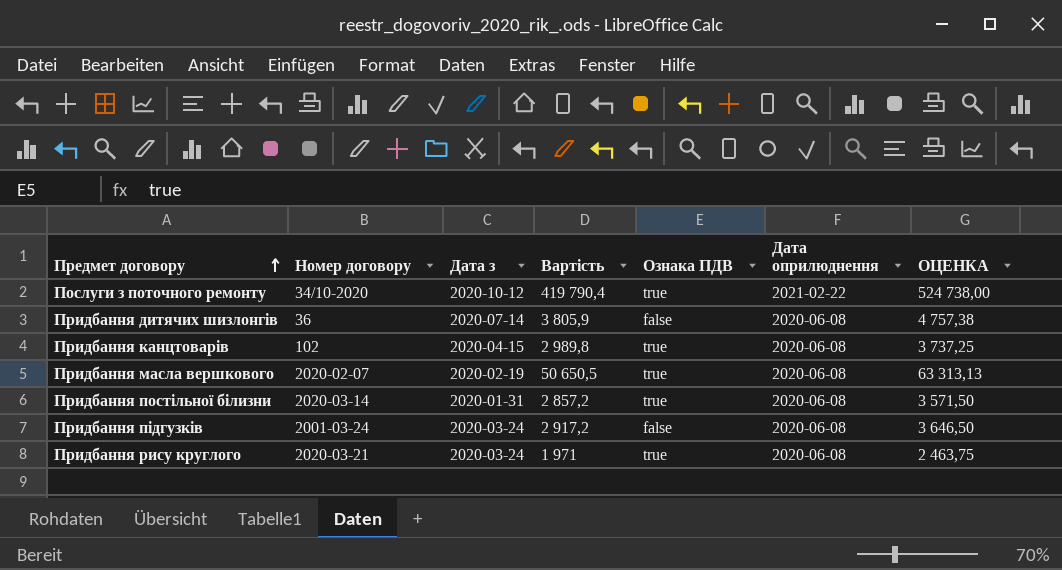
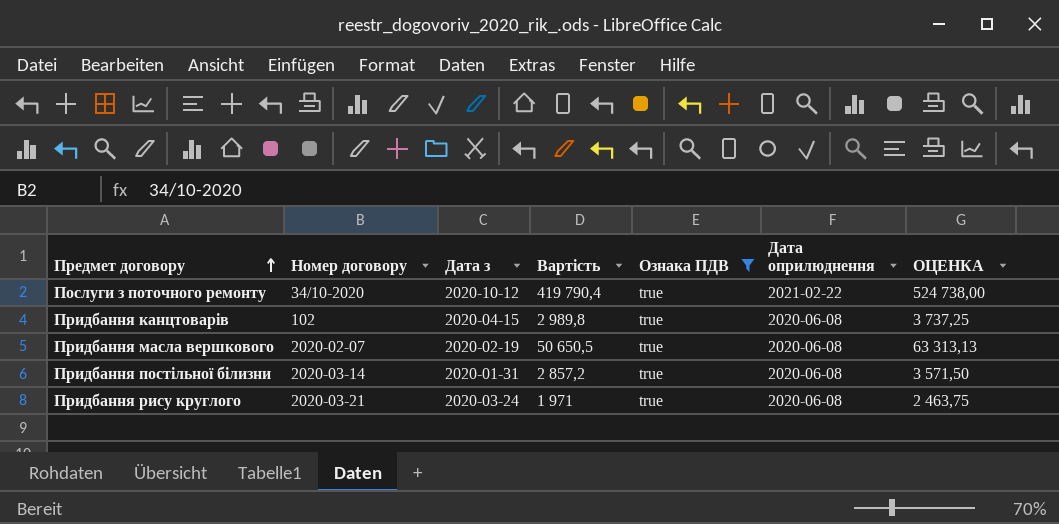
filter: none -> Ознака ПДВ = true

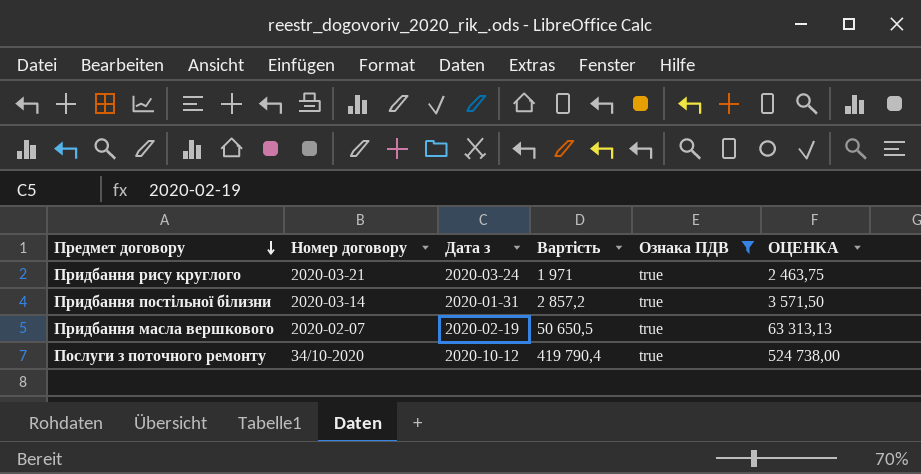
row order: Предмет договору ascending -> Предмет договору descending
column Дата оприлюднення | position: 6 -> none
row Придбання канцтоварів: 102 | 2020-04-15 | 2 989,8 | true | 2020-06-08 | 3 737,25 -> none

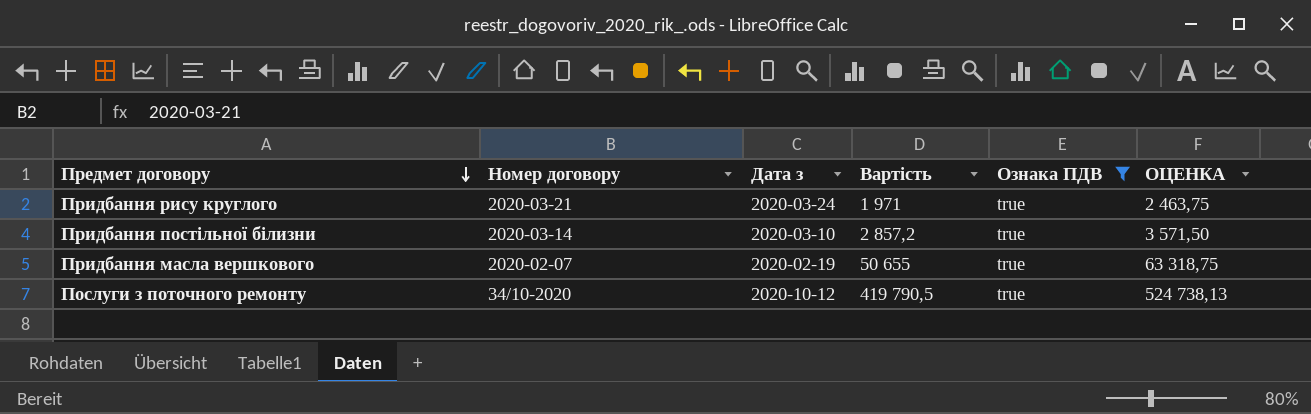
Придбання постільної білизни | Дата з: 2020-01-31 -> 2020-03-10
Придбання масла вершкового | Вартість: 50 650,5 -> 50 655
Придбання масла вершкового | ОЦЕНКА: 63 313,13 -> 63 318,75
Послуги з поточного ремонту | Вартість: 419 790,4 -> 419 790,5
Послуги з поточного ремонту | ОЦЕНКА: 524 738,00 -> 524 738,13

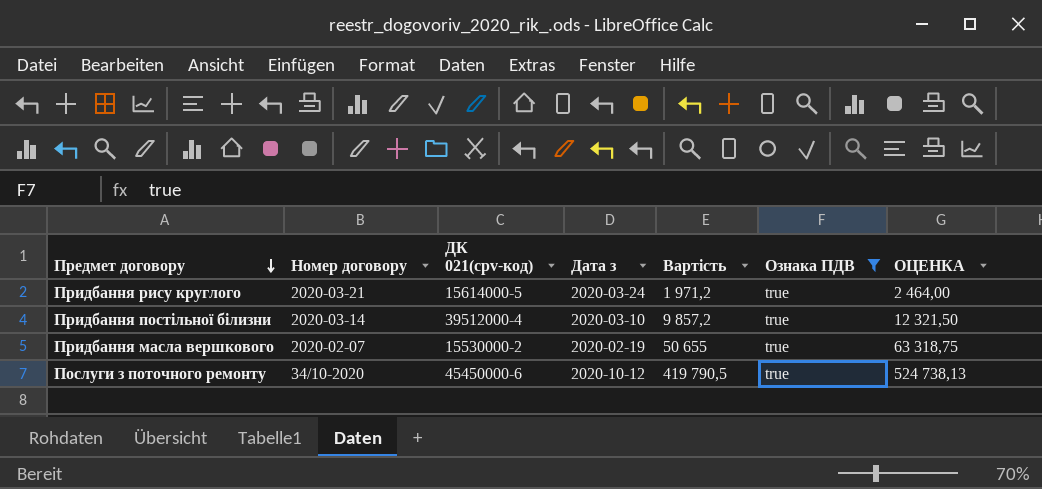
column ДК 021(cpv-код) | position: none -> 3
Придбання рису круглого | Вартість: 1 971 -> 1 971,2
Придбання рису круглого | ОЦЕНКА: 2 463,75 -> 2 464,00
Придбання постільної білизни | Вартість: 2 857,2 -> 9 857,2
Придбання постільної білизни | ОЦЕНКА: 3 571,50 -> 12 321,50

